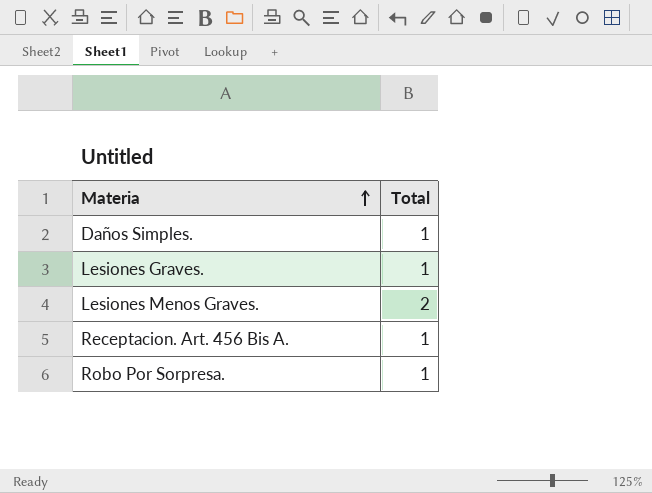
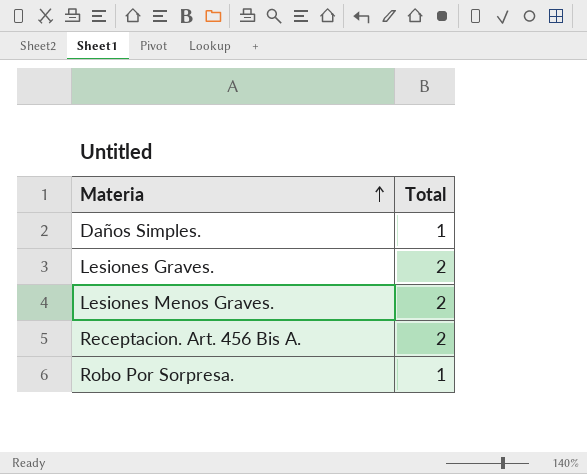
Lesiones Graves. | Total: 1 -> 2
Receptacion. Art. 456 Bis A. | Total: 1 -> 2

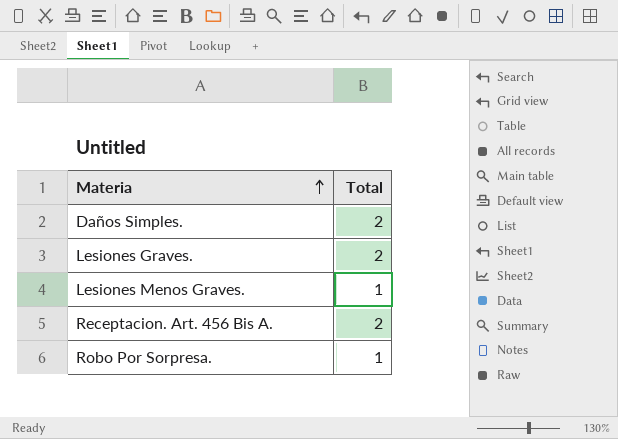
Daños Simples. | Total: 1 -> 2
Lesiones Menos Graves. | Total: 2 -> 1

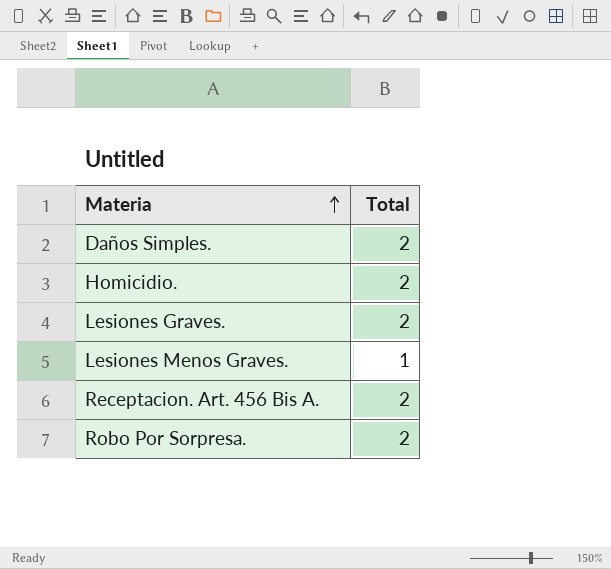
row Homicidio.: none -> 2
Robo Por Sorpresa. | Total: 1 -> 2

